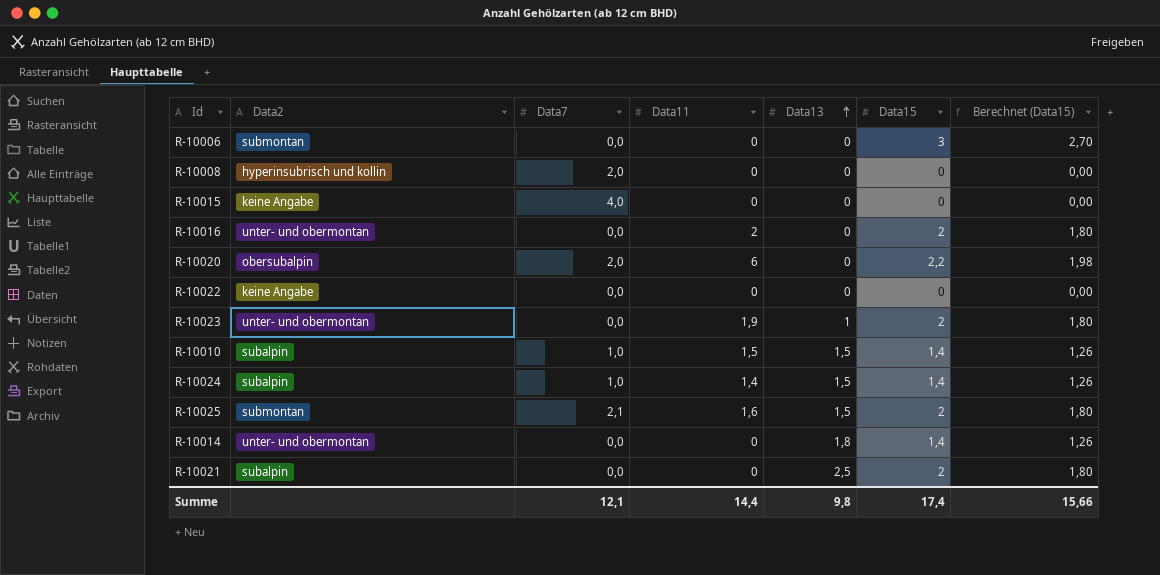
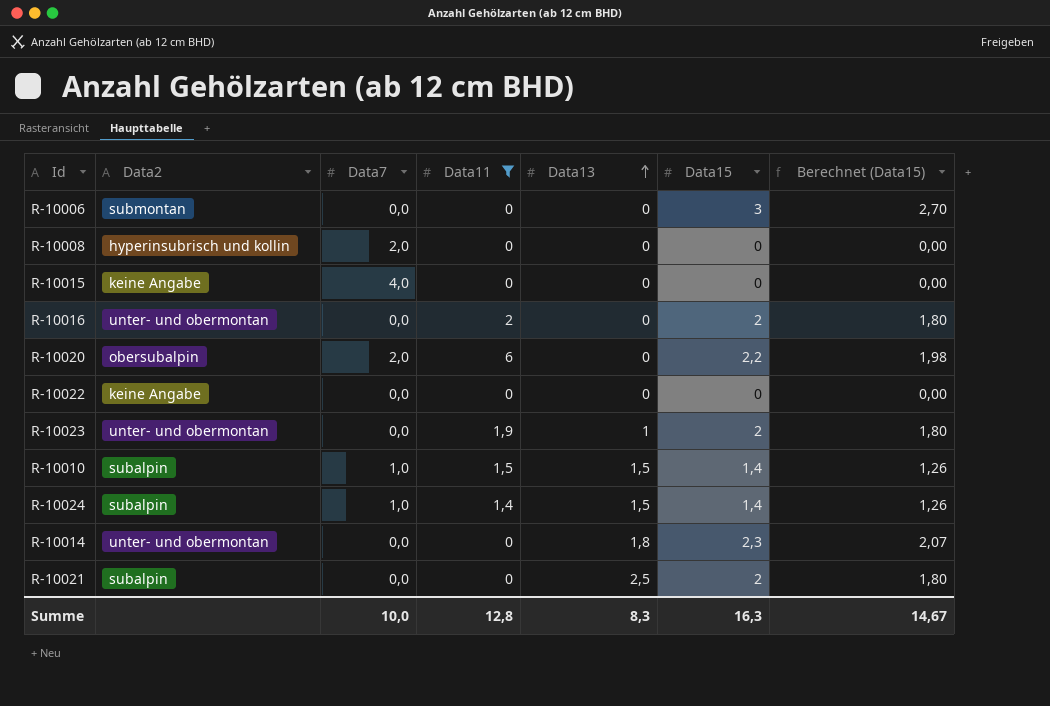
filter: none -> Data11 != 1,6
R-10014 | Data15: 1,4 -> 2,3
R-10014 | Berechnet (Data15): 1,26 -> 2,07
Summe | Data7: 12,1 -> 10,0
Summe | Data11: 14,4 -> 12,8
Summe | Data13: 9,8 -> 8,3
Summe | Data15: 17,4 -> 16,3
Summe | Berechnet (Data15): 15,66 -> 14,67

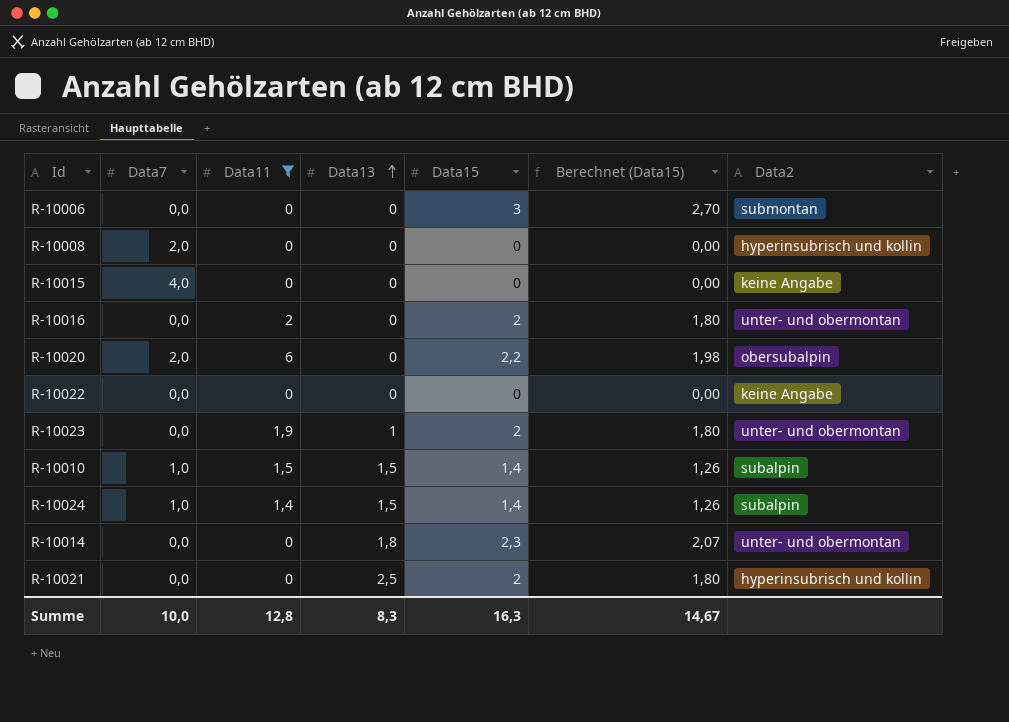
column Data2 | position: 2 -> 7
R-10021 | Data2: subalpin -> hyperinsubrisch und kollin

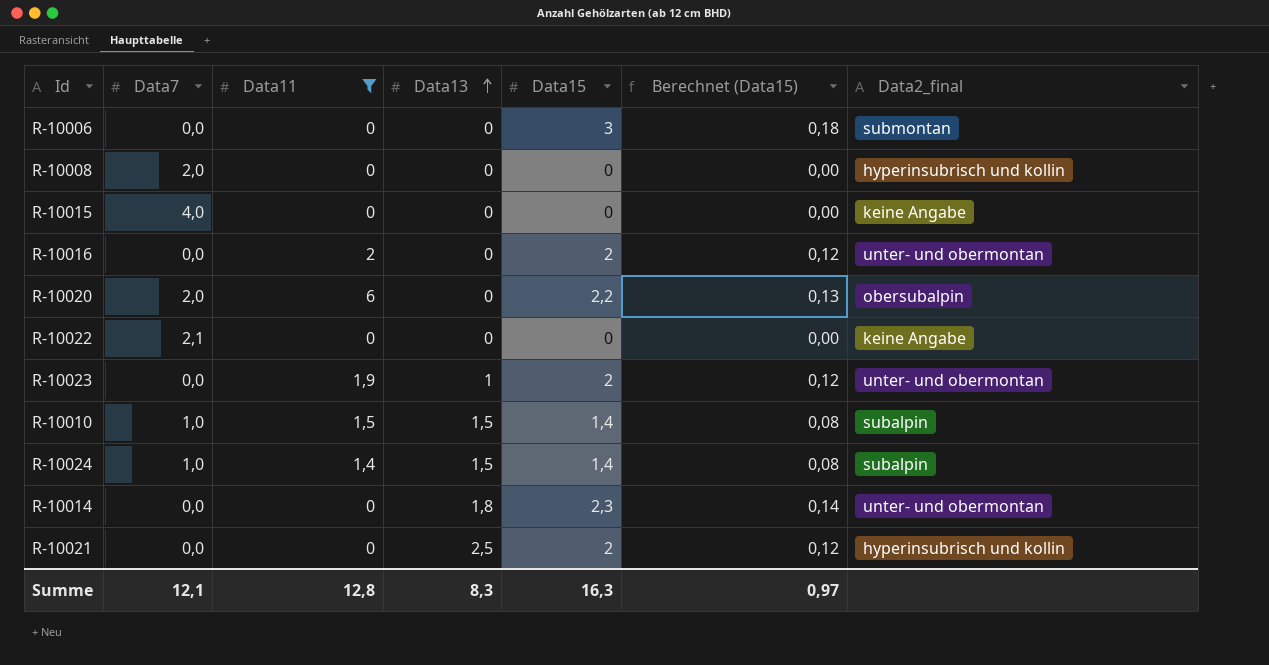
column Berechnet (Data15) | formula: [Data15] * 0,9 -> [Data15] * 0,06
column name: Data2 -> Data2_final
R-10022 | Data7: 0,0 -> 2,1
Summe | Data7: 10,0 -> 12,1
Summe | Berechnet (Data15): 14,67 -> 0,97

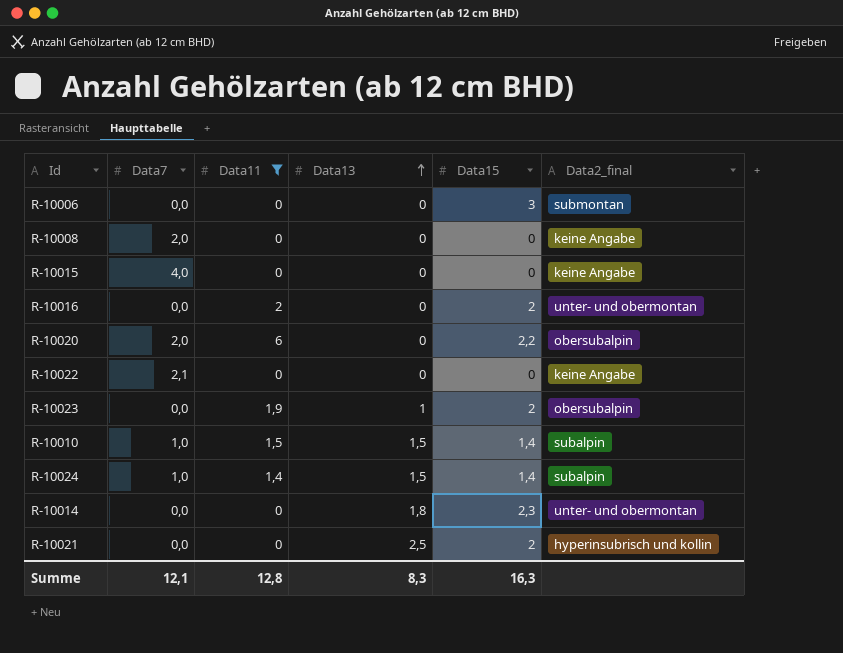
column Berechnet (Data15) | formula: [Data15] * 0,06 -> none
R-10008 | Data2_final: hyperinsubrisch und kollin -> keine Angabe
R-10023 | Data2_final: unter- und obermontan -> obersubalpin

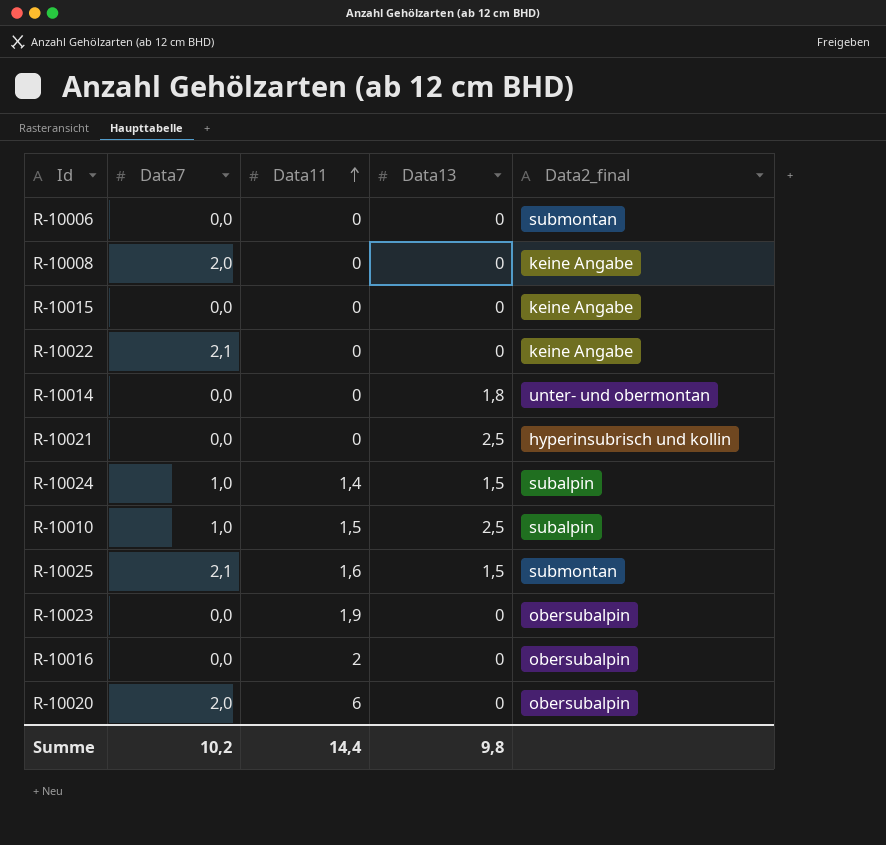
filter: Data11 != 1,6 -> none
row order: Data13 ascending -> Data11 ascending
column Data15 | position: 5 -> none
R-10015 | Data7: 4,0 -> 0,0
R-10010 | Data13: 1,5 -> 2,5
R-10023 | Data13: 1 -> 0
R-10016 | Data2_final: unter- und obermontan -> obersubalpin
Summe | Data7: 12,1 -> 10,2
Summe | Data11: 12,8 -> 14,4
Summe | Data13: 8,3 -> 9,8

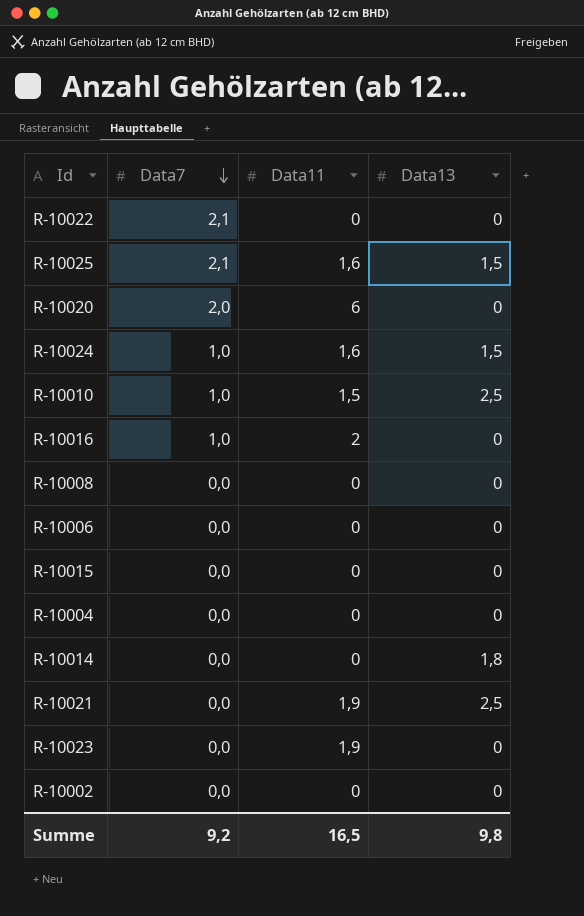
row order: Data11 ascending -> Data7 descending
column Data2_final | position: 5 -> none
R-10024 | Data11: 1,4 -> 1,6
R-10016 | Data7: 0,0 -> 1,0
R-10008 | Data7: 2,0 -> 0,0
row R-10004: none -> 0,0 | 0 | 0
R-10021 | Data11: 0 -> 1,9
row R-10002: none -> 0,0 | 0 | 0
Summe | Data7: 10,2 -> 9,2
Summe | Data11: 14,4 -> 16,5

